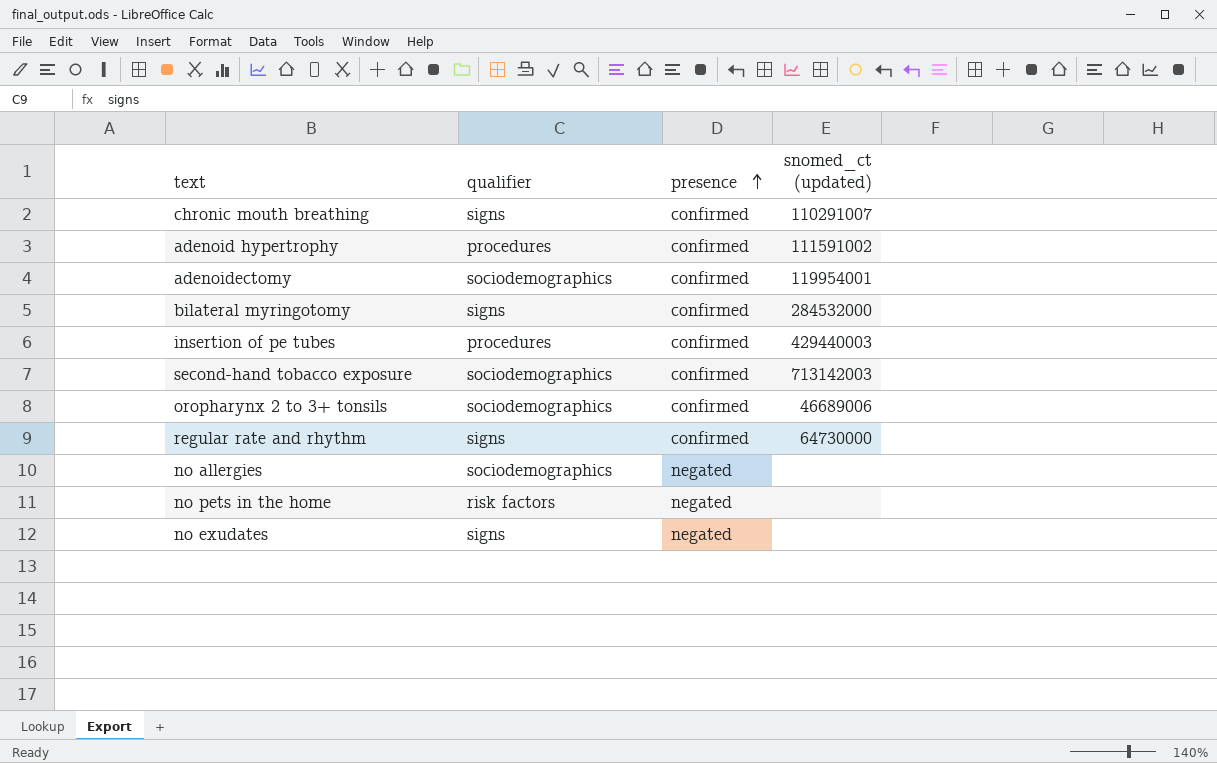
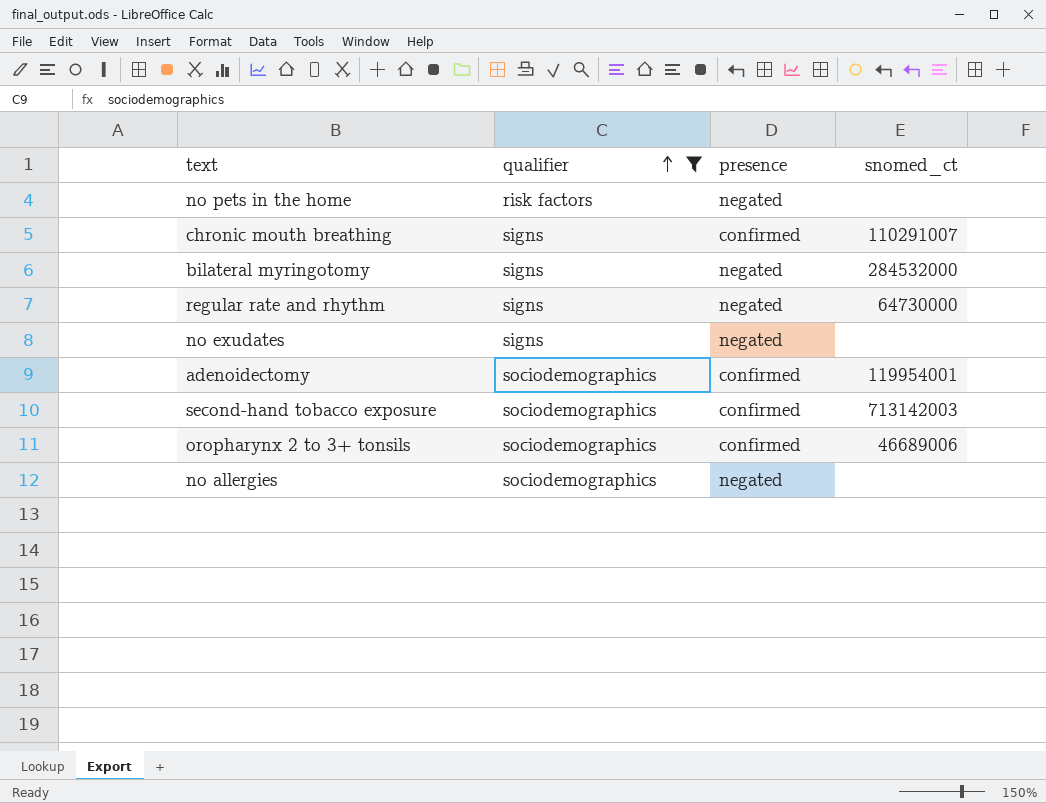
filter: none -> qualifier != procedures
row order: presence ascending -> qualifier ascending
column name: snomed_ct (updated) -> snomed_ct
bilateral myringotomy | presence: confirmed -> negated
regular rate and rhythm | presence: confirmed -> negated

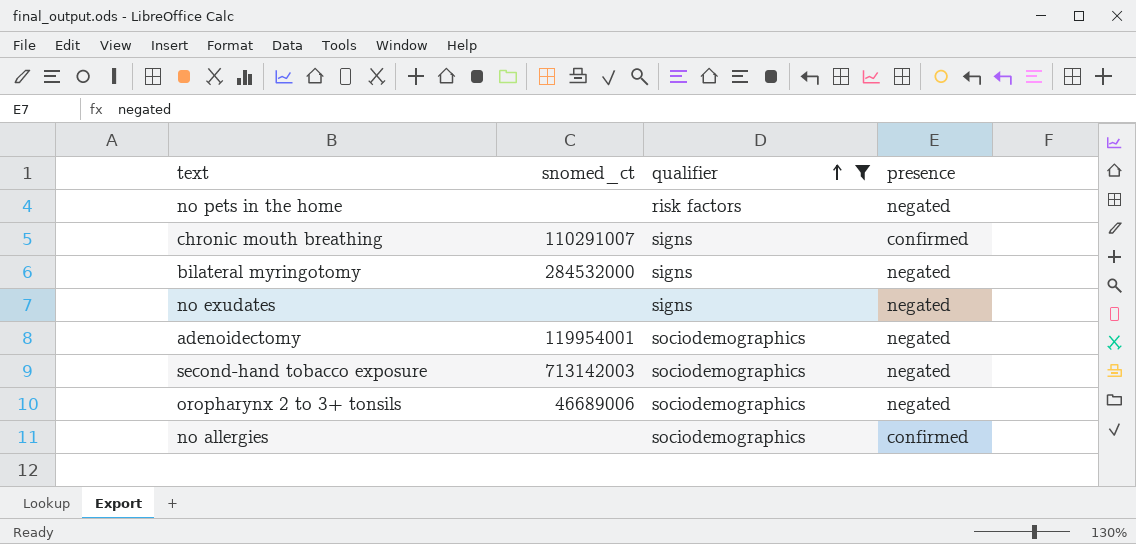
column snomed_ct | position: 4 -> 2
row regular rate and rhythm: signs | negated | 64730000 -> none
adenoidectomy | presence: confirmed -> negated
second-hand tobacco exposure | presence: confirmed -> negated
oropharynx 2 to 3+ tonsils | presence: confirmed -> negated
no allergies | presence: negated -> confirmed

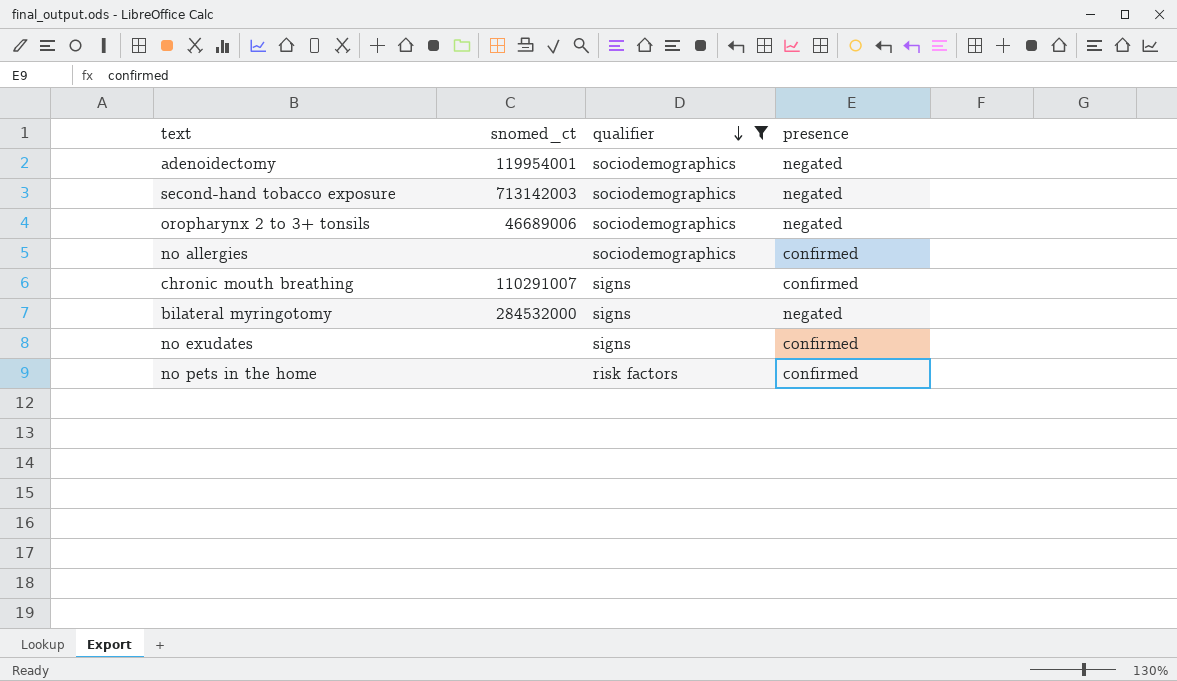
row order: qualifier ascending -> qualifier descending
no exudates | presence: negated -> confirmed
no pets in the home | presence: negated -> confirmed

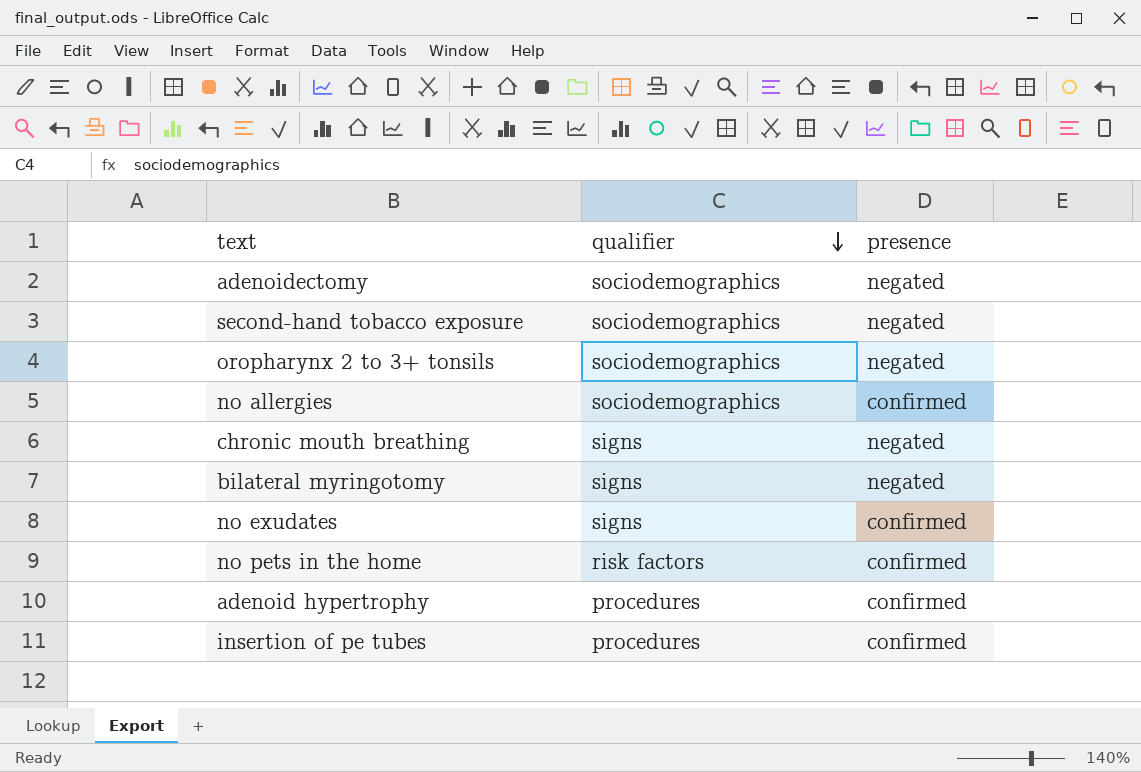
filter: qualifier != procedures -> none
column snomed_ct | position: 2 -> none
chronic mouth breathing | presence: confirmed -> negated

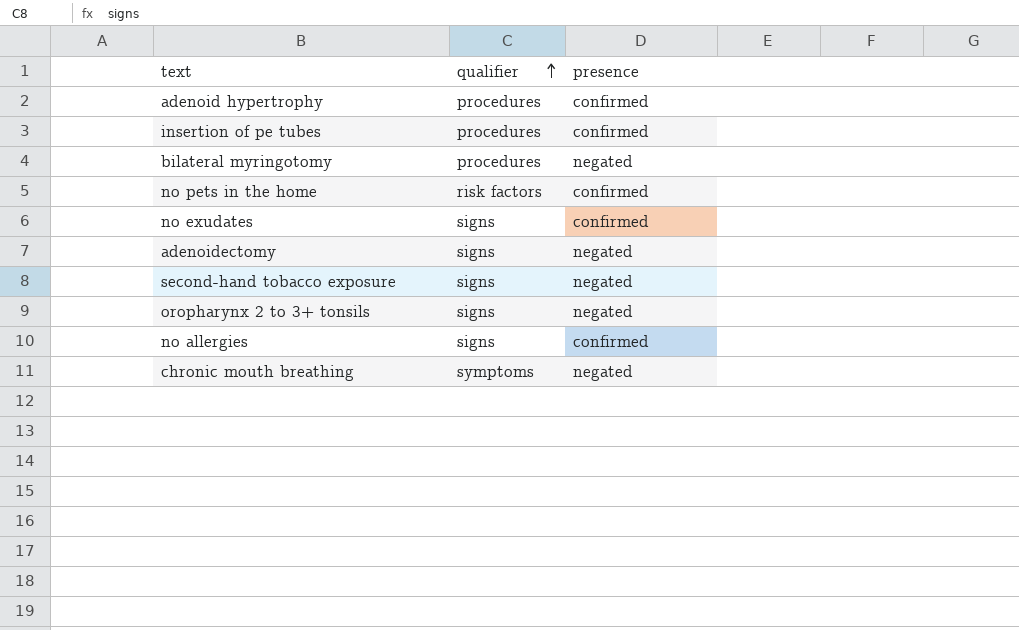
row order: qualifier descending -> qualifier ascending
bilateral myringotomy | qualifier: signs -> procedures
adenoidectomy | qualifier: sociodemographics -> signs
second-hand tobacco exposure | qualifier: sociodemographics -> signs
oropharynx 2 to 3+ tonsils | qualifier: sociodemographics -> signs
no allergies | qualifier: sociodemographics -> signs
chronic mouth breathing | qualifier: signs -> symptoms

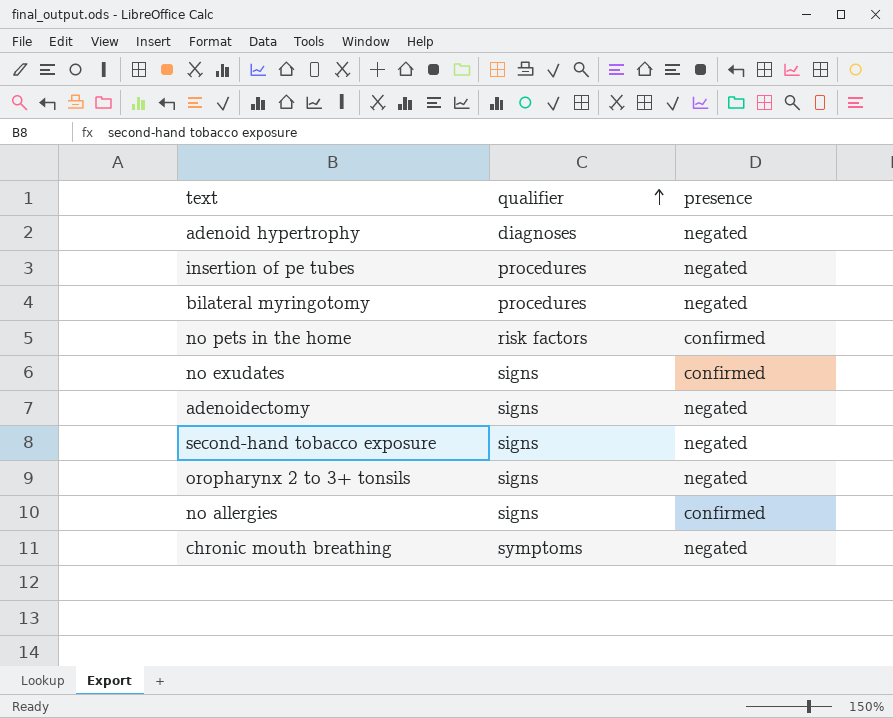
adenoid hypertrophy | qualifier: procedures -> diagnoses
adenoid hypertrophy | presence: confirmed -> negated
insertion of pe tubes | presence: confirmed -> negated

